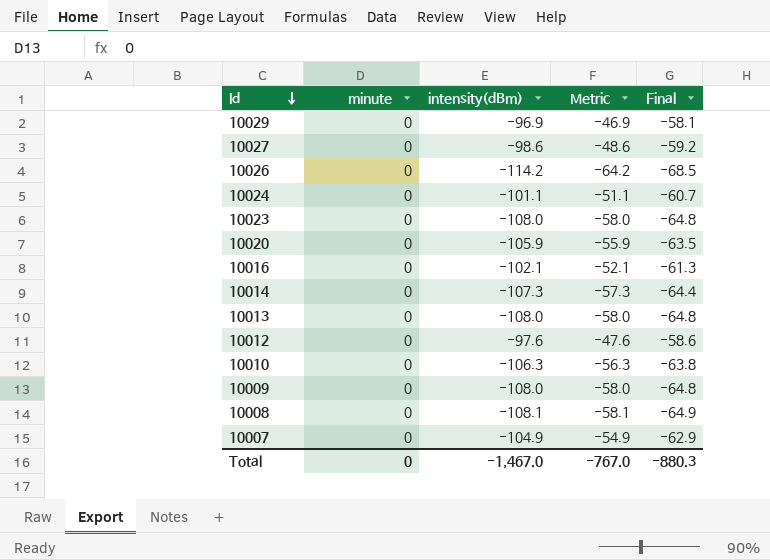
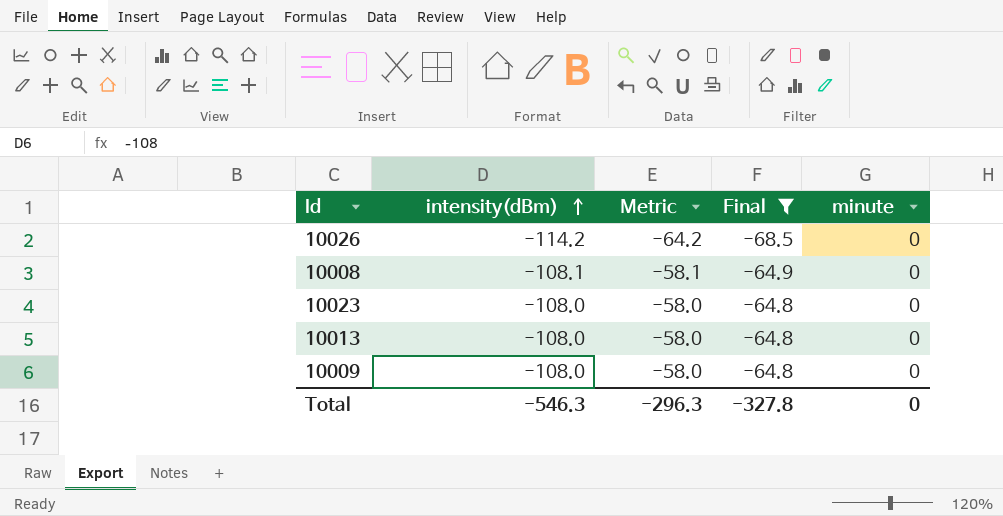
filter: none -> Final <= -64.8
row order: Id descending -> intensity(dBm) ascending
column minute | position: 2 -> 5
Total | intensity(dBm): -1,467.0 -> -546.3
Total | Metric: -767.0 -> -296.3
Total | Final: -880.3 -> -327.8

